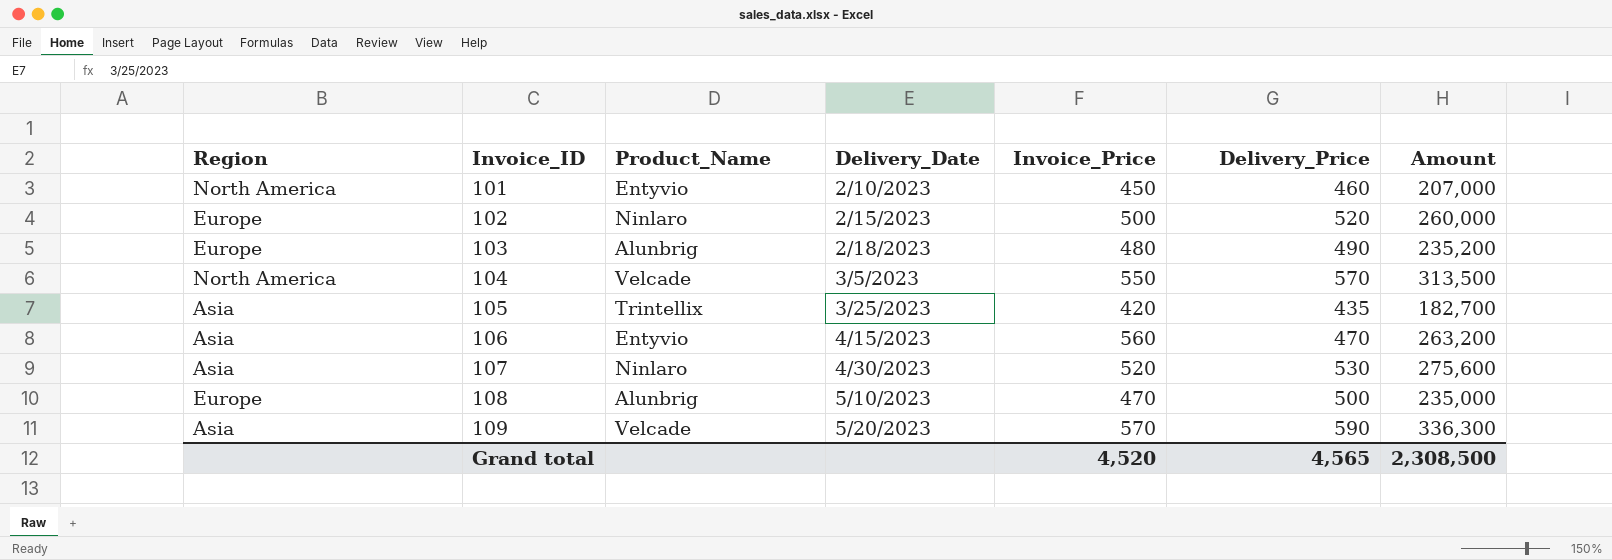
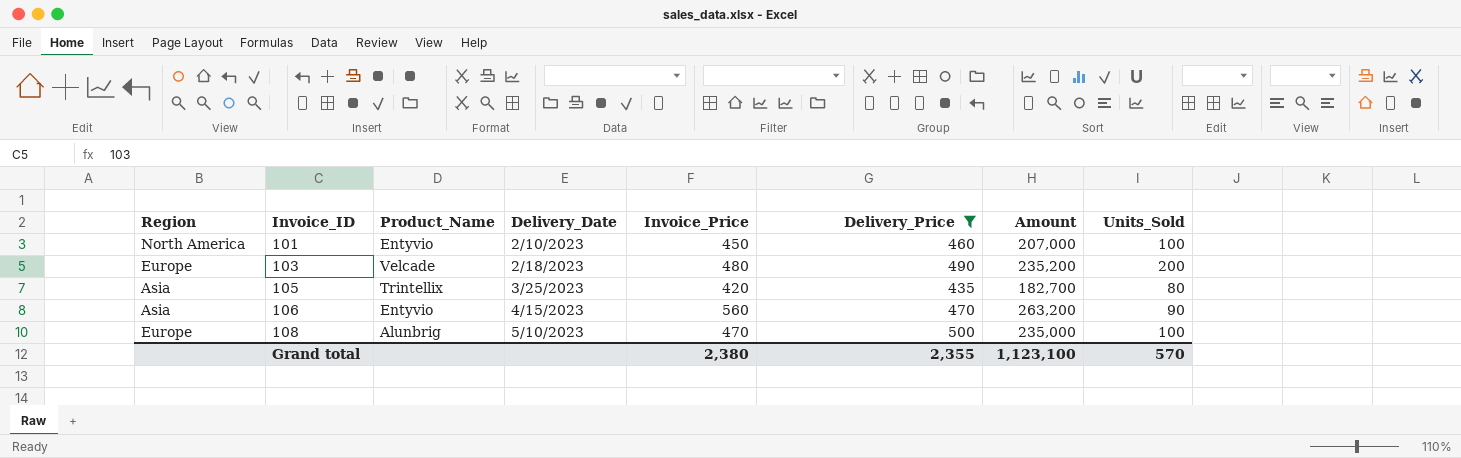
filter: none -> Delivery_Price <= 500
column Units_Sold | position: none -> 8
103 | Product_Name: Alunbrig -> Velcade
Grand total | Invoice_Price: 4,520 -> 2,380
Grand total | Delivery_Price: 4,565 -> 2,355
Grand total | Amount: 2,308,500 -> 1,123,100

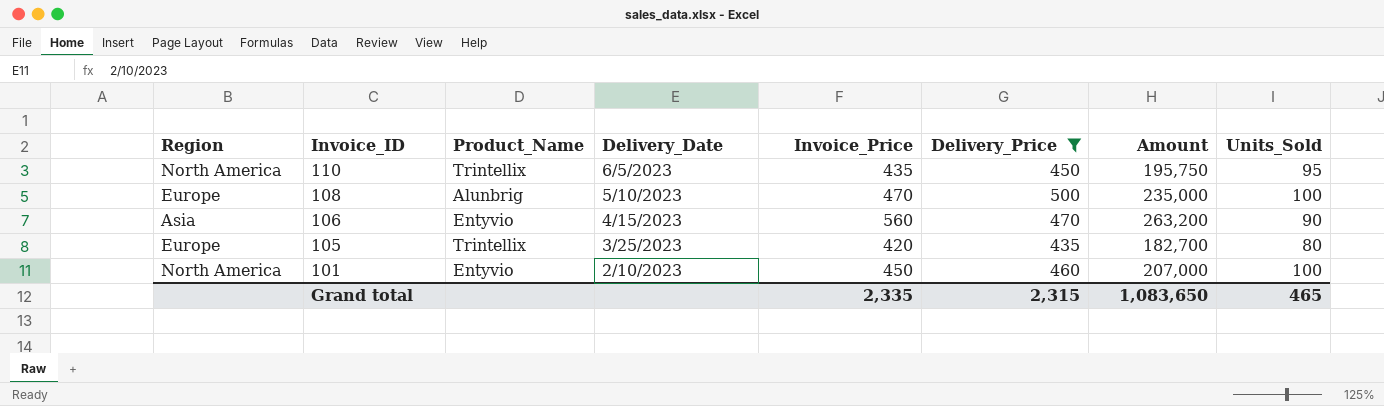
row order: Invoice_ID ascending -> Invoice_ID descending
row 103: Europe | Velcade | 2/18/2023 | 480 | 490 | 235,200 | 200 -> none
row 110: none -> North America | Trintellix | 6/5/2023 | 435 | 450 | 195,750 | 95
105 | Region: Asia -> Europe
Grand total | Invoice_Price: 2,380 -> 2,335
Grand total | Delivery_Price: 2,355 -> 2,315
Grand total | Amount: 1,123,100 -> 1,083,650
Grand total | Units_Sold: 570 -> 465

